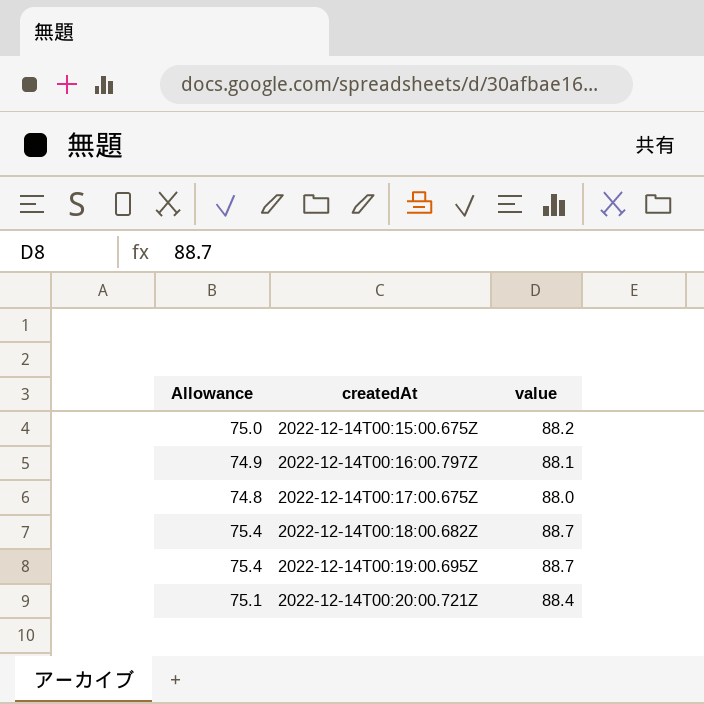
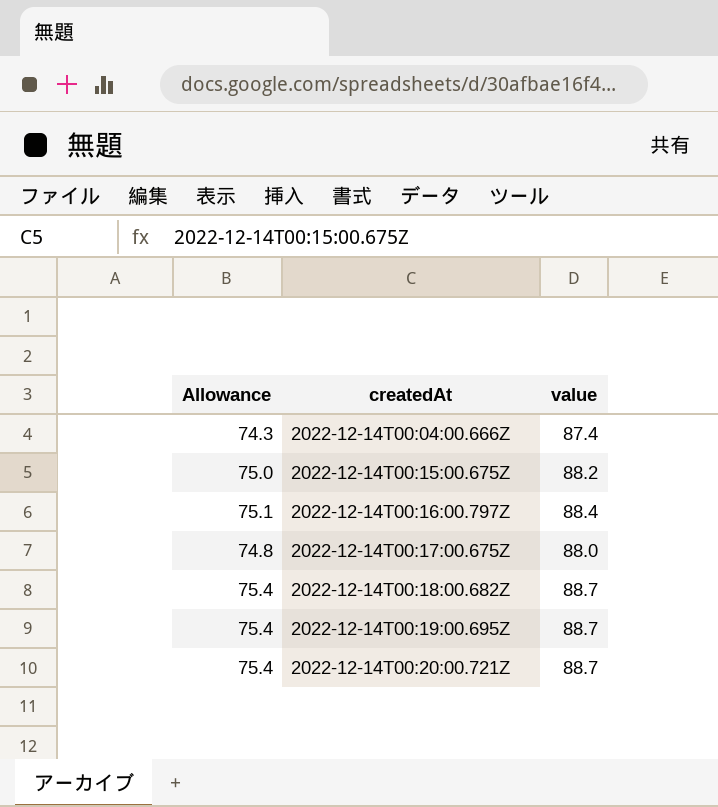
row 2022-12-14T00:04:00.666Z: none -> 74.3 | 87.4
2022-12-14T00:16:00.797Z | Allowance: 74.9 -> 75.1
2022-12-14T00:16:00.797Z | value: 88.1 -> 88.4
2022-12-14T00:20:00.721Z | Allowance: 75.1 -> 75.4
2022-12-14T00:20:00.721Z | value: 88.4 -> 88.7

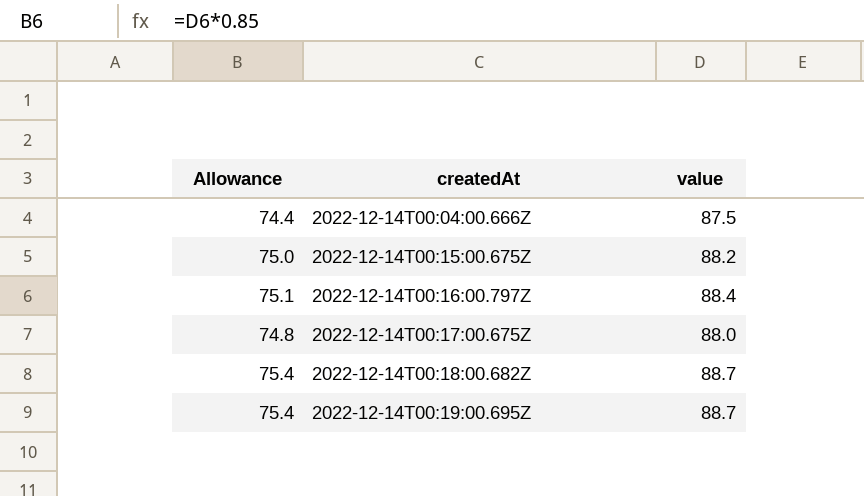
row 2022-12-14T00:20:00.721Z: 75.4 | 88.7 -> none
2022-12-14T00:04:00.666Z | Allowance: 74.3 -> 74.4
2022-12-14T00:04:00.666Z | value: 87.4 -> 87.5

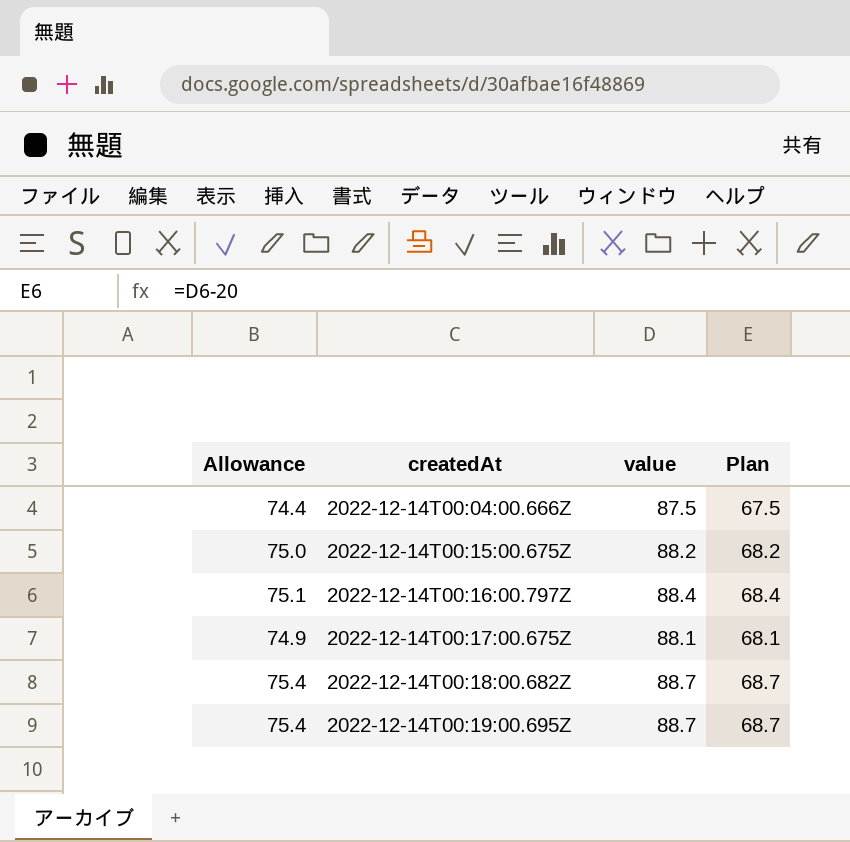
column Plan | formula: none -> [value] - 20
2022-12-14T00:17:00.675Z | Allowance: 74.8 -> 74.9
2022-12-14T00:17:00.675Z | value: 88.0 -> 88.1

